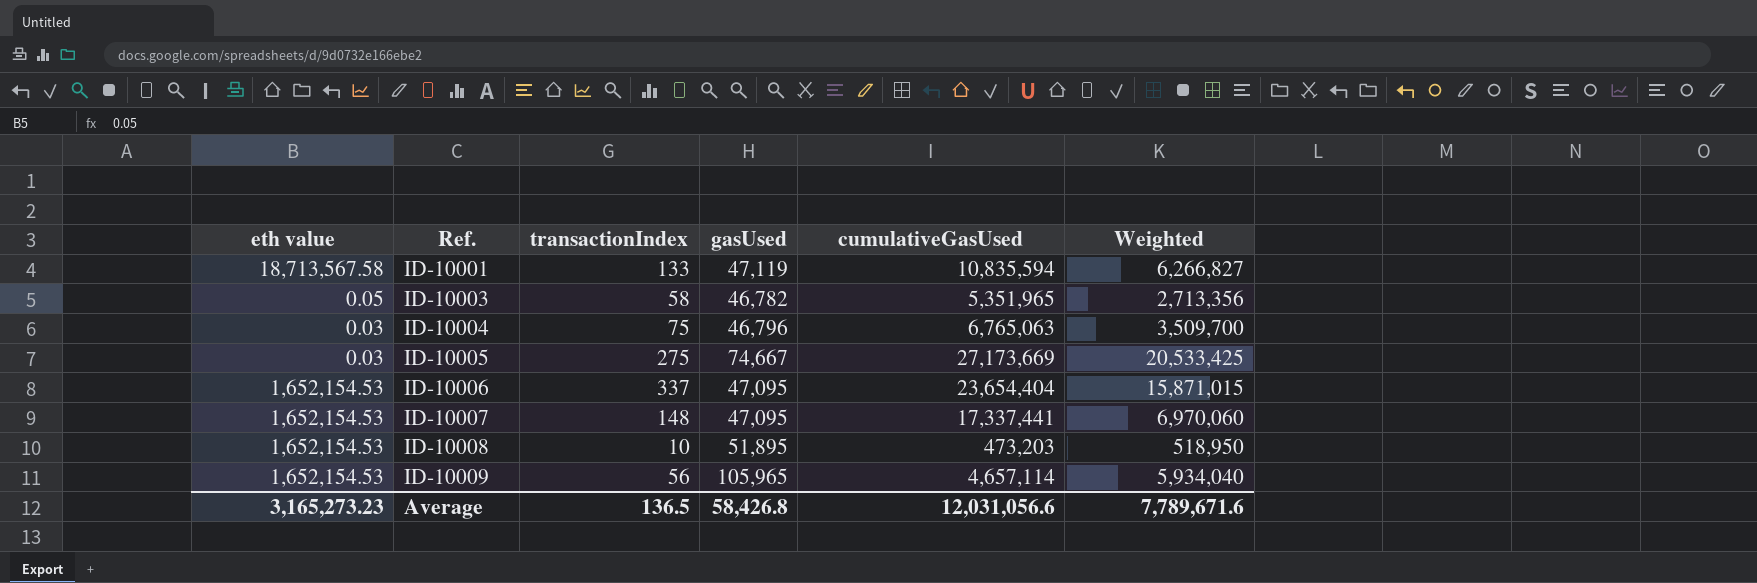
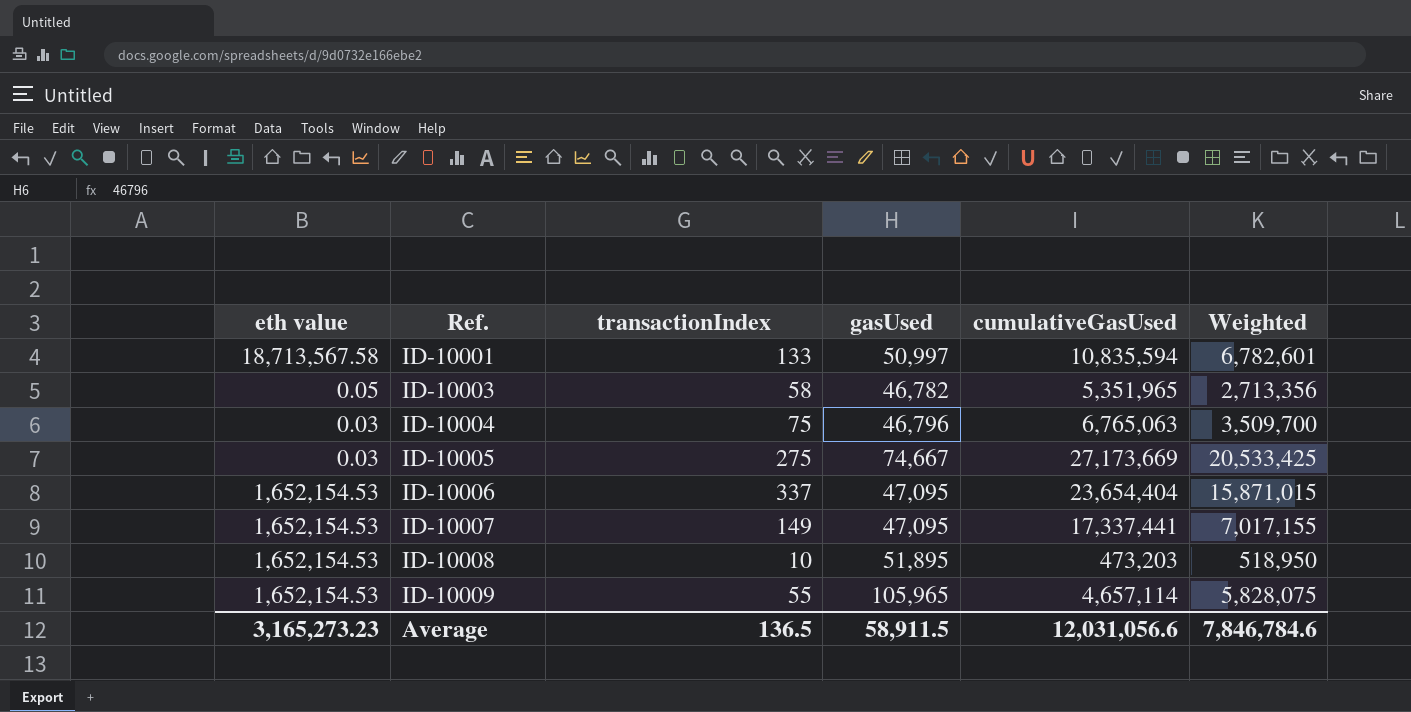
ID-10001 | gasUsed: 47,119 -> 50,997
ID-10001 | Weighted: 6,266,827 -> 6,782,601
ID-10007 | transactionIndex: 148 -> 149
ID-10007 | Weighted: 6,970,060 -> 7,017,155
ID-10009 | transactionIndex: 56 -> 55
ID-10009 | Weighted: 5,934,040 -> 5,828,075
Average | gasUsed: 58,426.8 -> 58,911.5
Average | Weighted: 7,789,671.6 -> 7,846,784.6

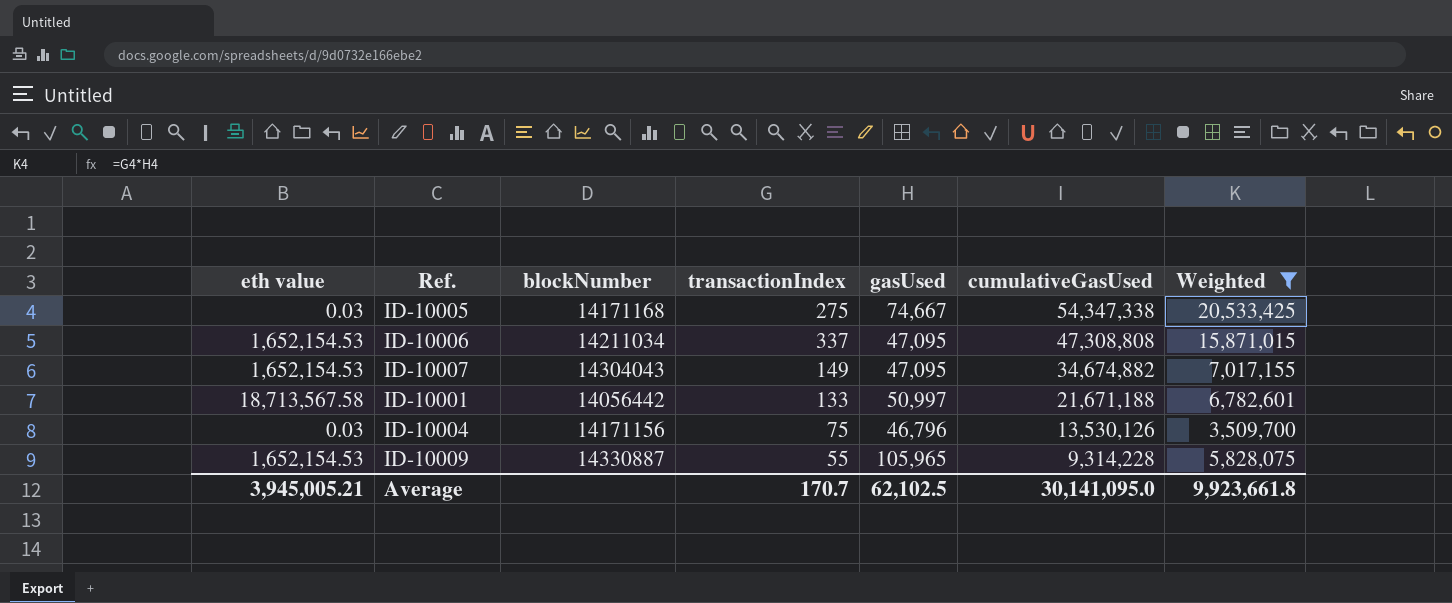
filter: none -> Weighted >= 3,509,700
row order: Ref. ascending -> cumulativeGasUsed descending
column blockNumber | position: none -> 3
ID-10005 | cumulativeGasUsed: 27,173,669 -> 54,347,338
ID-10006 | cumulativeGasUsed: 23,654,404 -> 47,308,808
ID-10007 | cumulativeGasUsed: 17,337,441 -> 34,674,882
ID-10001 | cumulativeGasUsed: 10,835,594 -> 21,671,188
ID-10004 | cumulativeGasUsed: 6,765,063 -> 13,530,126
ID-10009 | cumulativeGasUsed: 4,657,114 -> 9,314,228
Average | eth value: 3,165,273.23 -> 3,945,005.21
Average | transactionIndex: 136.5 -> 170.7
Average | gasUsed: 58,911.5 -> 62,102.5
Average | cumulativeGasUsed: 12,031,056.6 -> 30,141,095.0
Average | Weighted: 7,846,784.6 -> 9,923,661.8

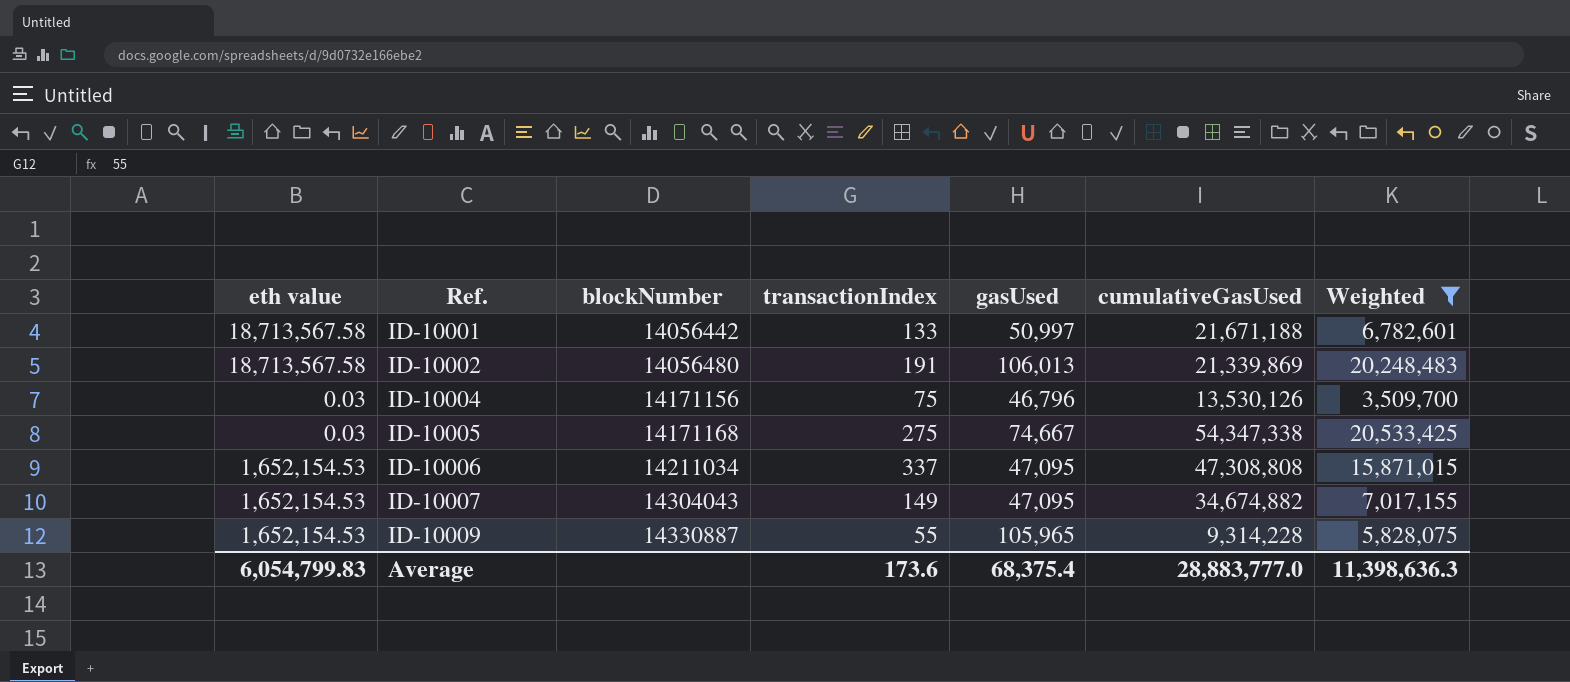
row order: cumulativeGasUsed descending -> Ref. ascending
row ID-10002: none -> 18,713,567.58 | 14056480 | 191 | 106,013 | 21,339,869 | 20,248,483
Average | eth value: 3,945,005.21 -> 6,054,799.83
Average | transactionIndex: 170.7 -> 173.6
Average | gasUsed: 62,102.5 -> 68,375.4
Average | cumulativeGasUsed: 30,141,095.0 -> 28,883,777.0
Average | Weighted: 9,923,661.8 -> 11,398,636.3

